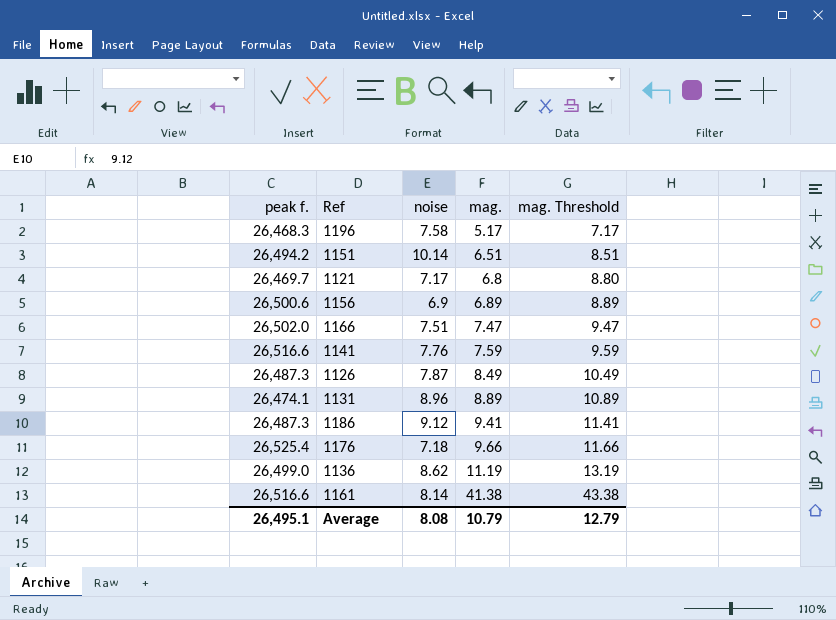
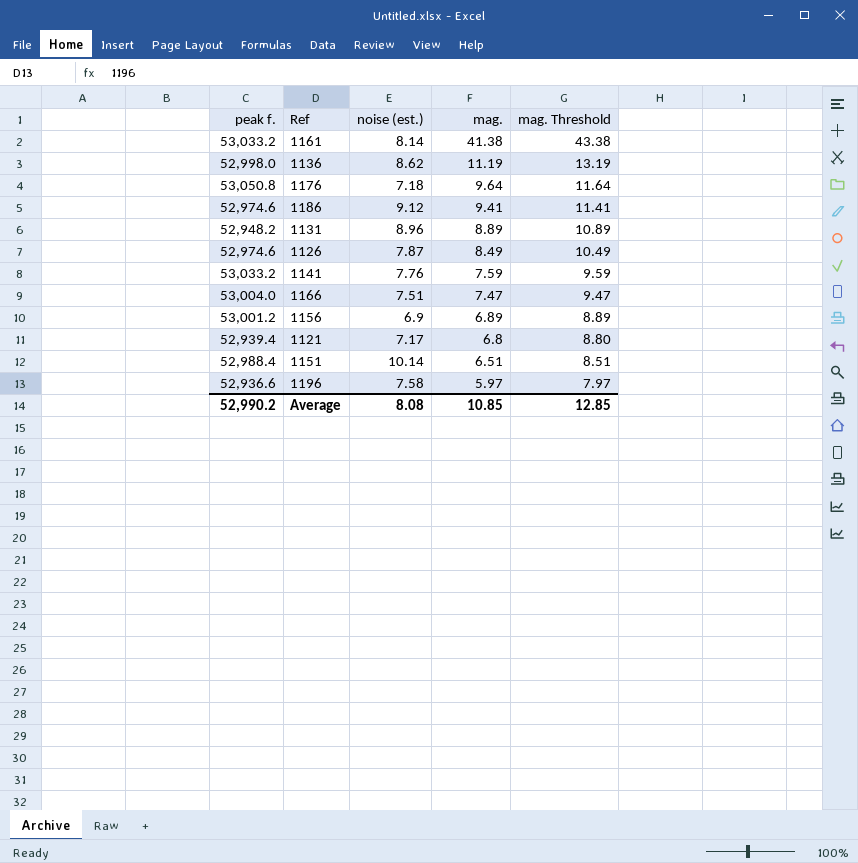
row order: mag. ascending -> mag. descending
column name: noise -> noise (est.)
1161 | peak f.: 26,516.6 -> 53,033.2
1136 | peak f.: 26,499.0 -> 52,998.0
1176 | peak f.: 26,525.4 -> 53,050.8
1176 | mag.: 9.66 -> 9.64
1176 | mag. Threshold: 11.66 -> 11.64
1186 | peak f.: 26,487.3 -> 52,974.6
1131 | peak f.: 26,474.1 -> 52,948.2
1126 | peak f.: 26,487.3 -> 52,974.6
1141 | peak f.: 26,516.6 -> 53,033.2
1166 | peak f.: 26,502.0 -> 53,004.0
1156 | peak f.: 26,500.6 -> 53,001.2
1121 | peak f.: 26,469.7 -> 52,939.4
1151 | peak f.: 26,494.2 -> 52,988.4
1196 | peak f.: 26,468.3 -> 52,936.6
1196 | mag.: 5.17 -> 5.97
1196 | mag. Threshold: 7.17 -> 7.97
Average | peak f.: 26,495.1 -> 52,990.2
Average | mag.: 10.79 -> 10.85
Average | mag. Threshold: 12.79 -> 12.85

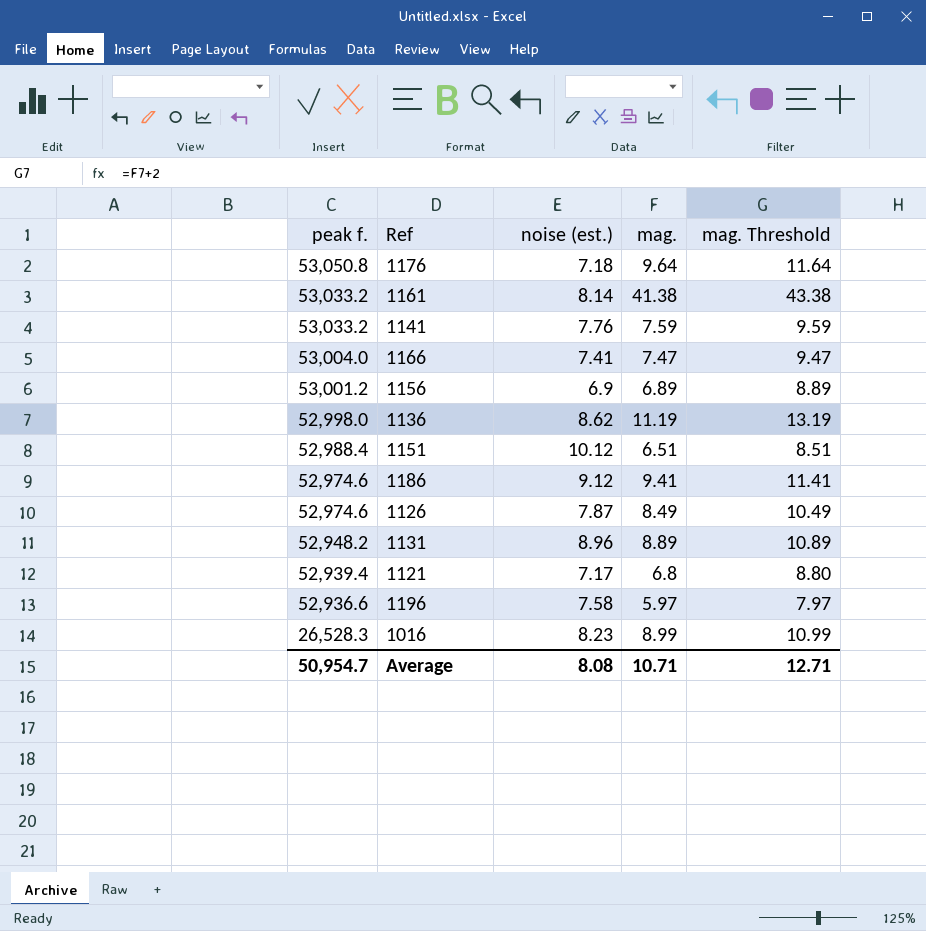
row order: mag. descending -> peak f. descending
1166 | noise (est.): 7.51 -> 7.41
1151 | noise (est.): 10.14 -> 10.12
row 1016: none -> 26,528.3 | 8.23 | 8.99 | 10.99
Average | peak f.: 52,990.2 -> 50,954.7
Average | mag.: 10.85 -> 10.71
Average | mag. Threshold: 12.85 -> 12.71

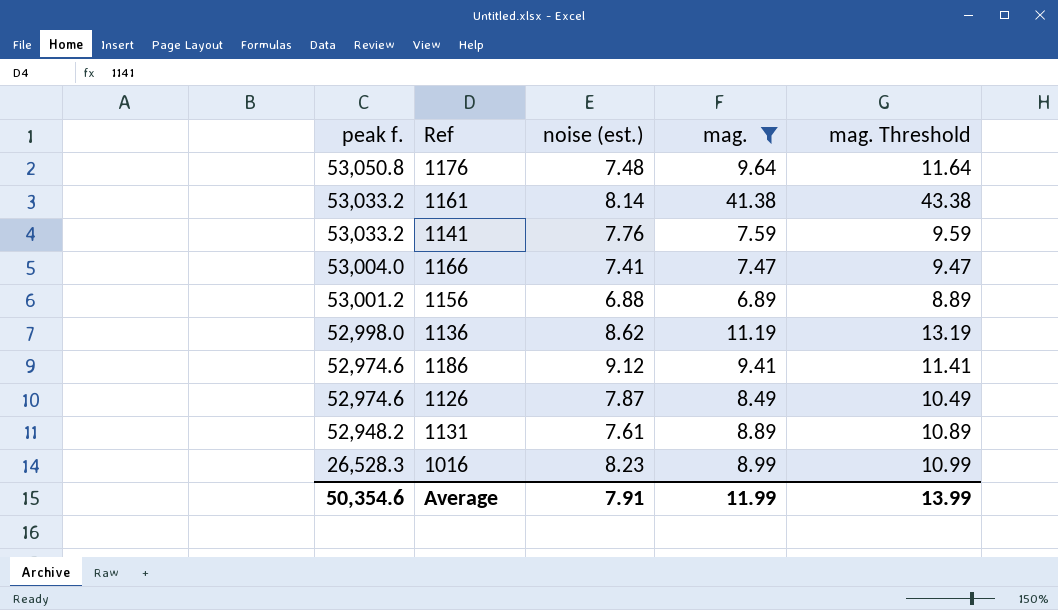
filter: none -> mag. >= 6.89
1176 | noise (est.): 7.18 -> 7.48
1156 | noise (est.): 6.9 -> 6.88
1131 | noise (est.): 8.96 -> 7.61
Average | peak f.: 50,954.7 -> 50,354.6
Average | noise (est.): 8.08 -> 7.91
Average | mag.: 10.71 -> 11.99
Average | mag. Threshold: 12.71 -> 13.99

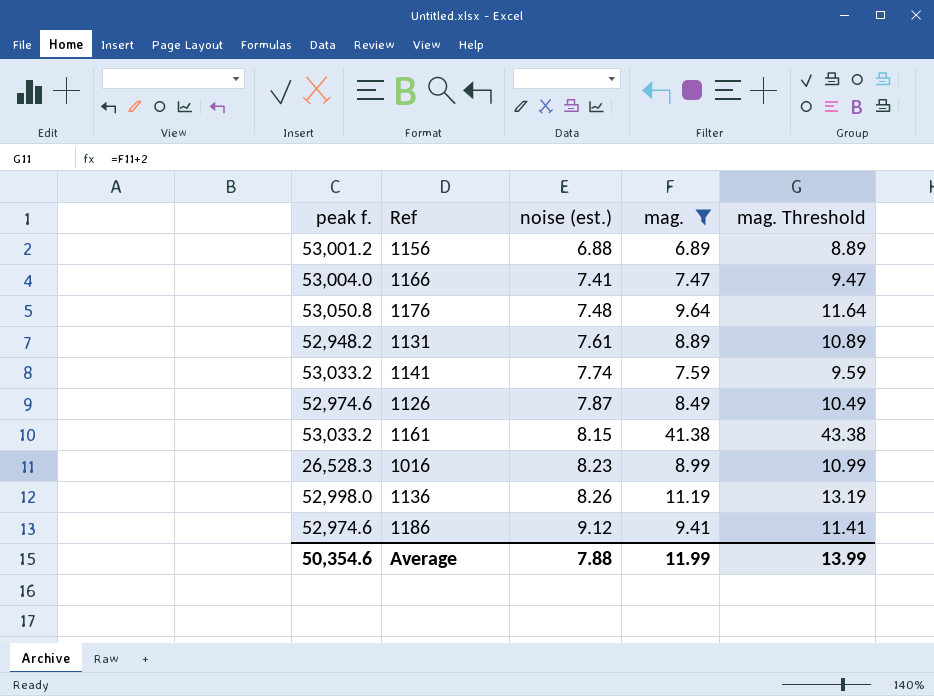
row order: peak f. descending -> noise (est.) ascending
1141 | noise (est.): 7.76 -> 7.74
1161 | noise (est.): 8.14 -> 8.15
1136 | noise (est.): 8.62 -> 8.26
Average | noise (est.): 7.91 -> 7.88

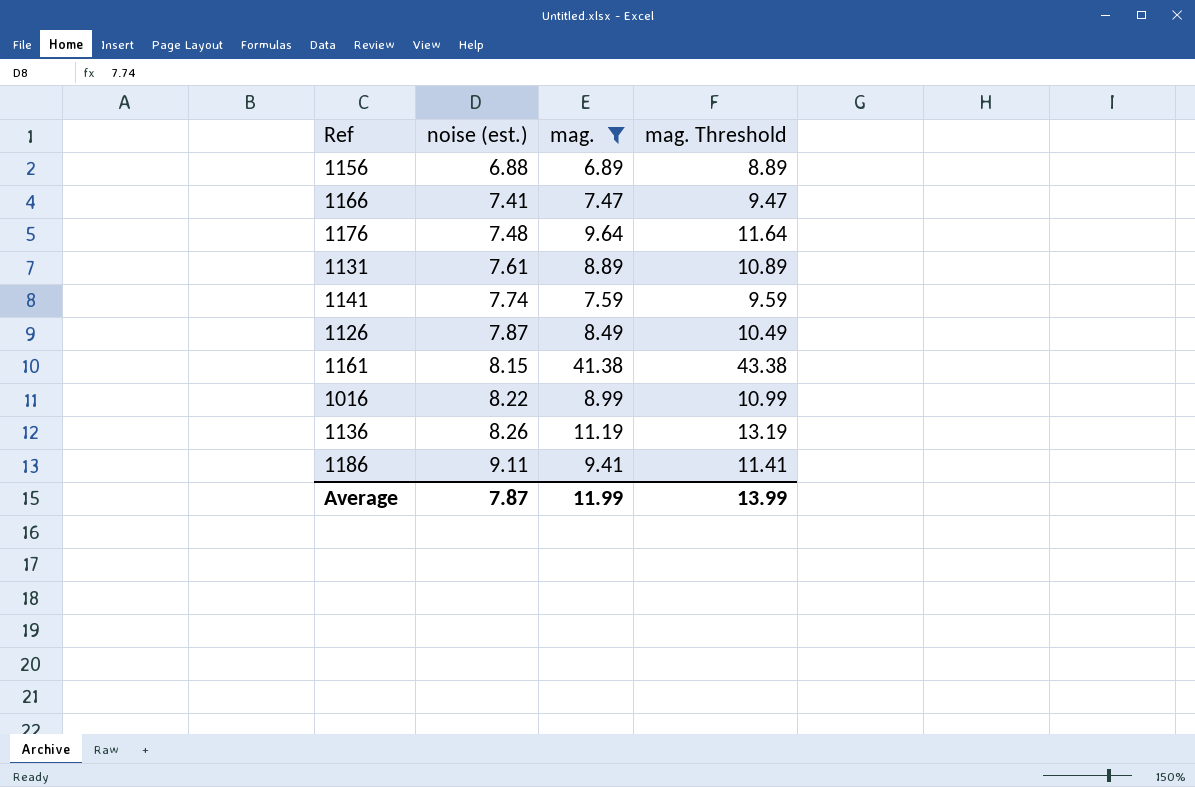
column peak f. | position: 1 -> none
1016 | noise (est.): 8.23 -> 8.22
1186 | noise (est.): 9.12 -> 9.11
Average | noise (est.): 7.88 -> 7.87

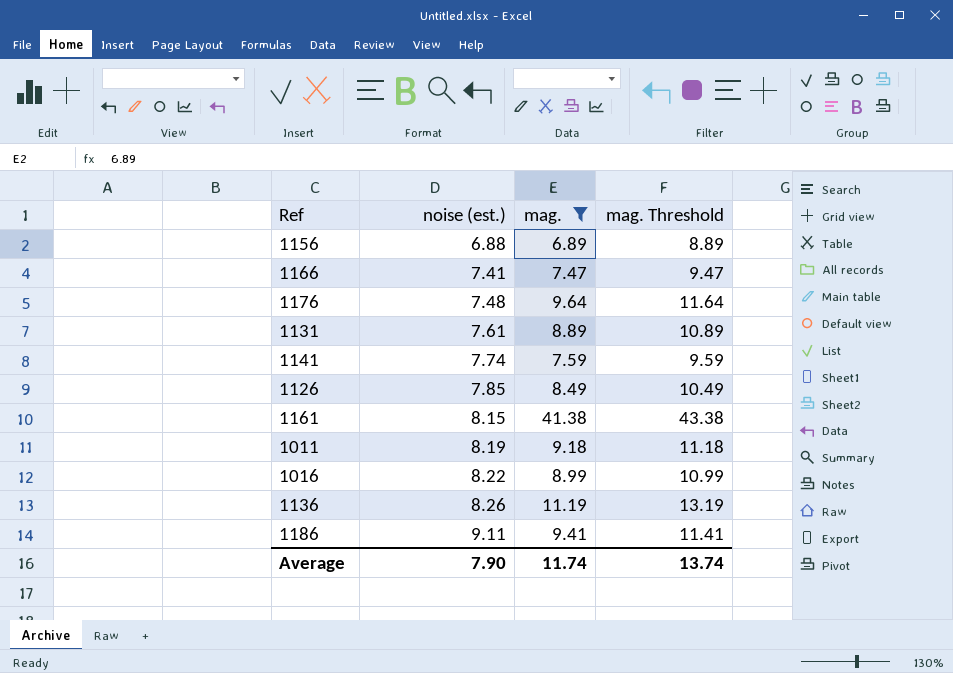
1126 | noise (est.): 7.87 -> 7.85
row 1011: none -> 8.19 | 9.18 | 11.18
Average | noise (est.): 7.87 -> 7.90
Average | mag.: 11.99 -> 11.74
Average | mag. Threshold: 13.99 -> 13.74

